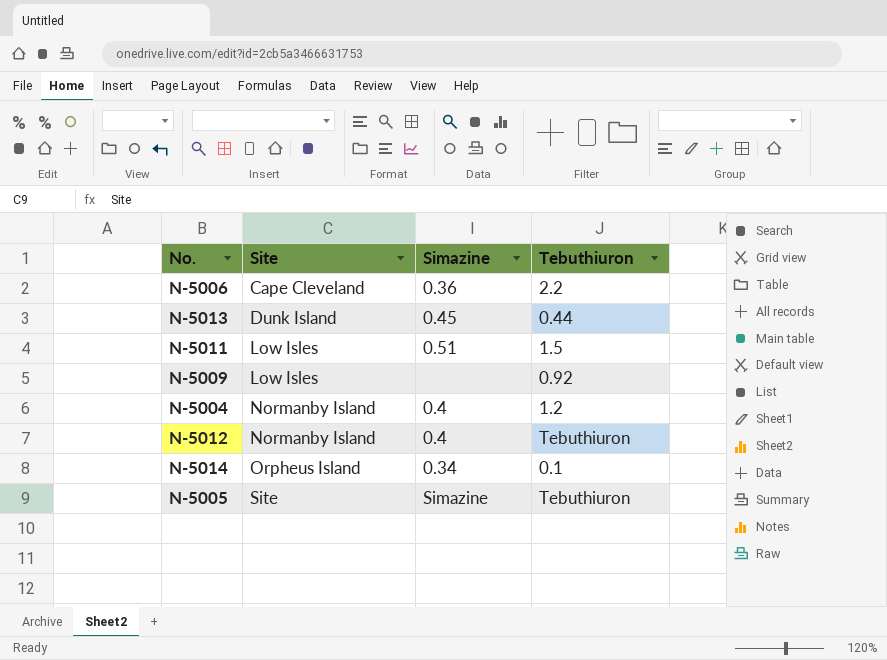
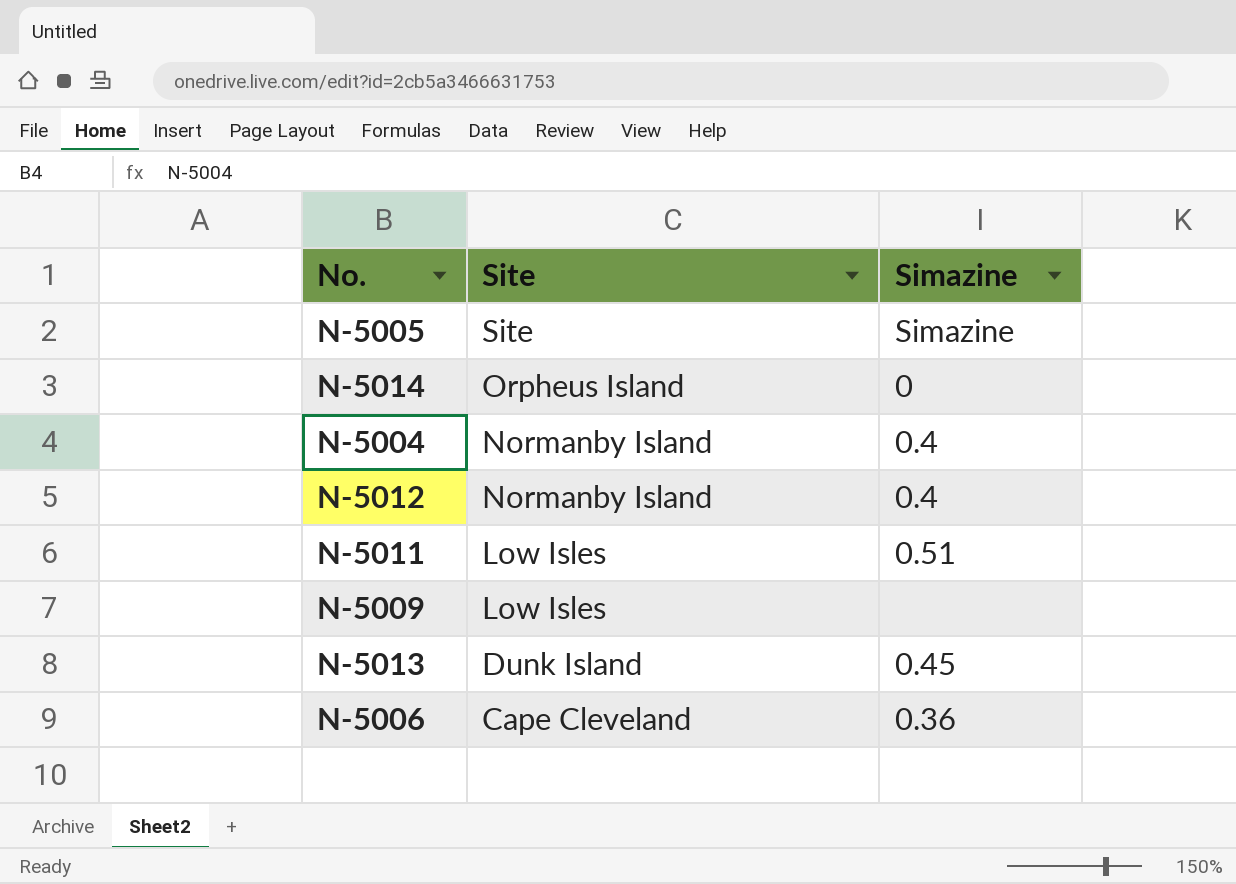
row order: Site ascending -> Site descending
column Tebuthiuron | position: 4 -> none
N-5014 | Simazine: 0.34 -> 0

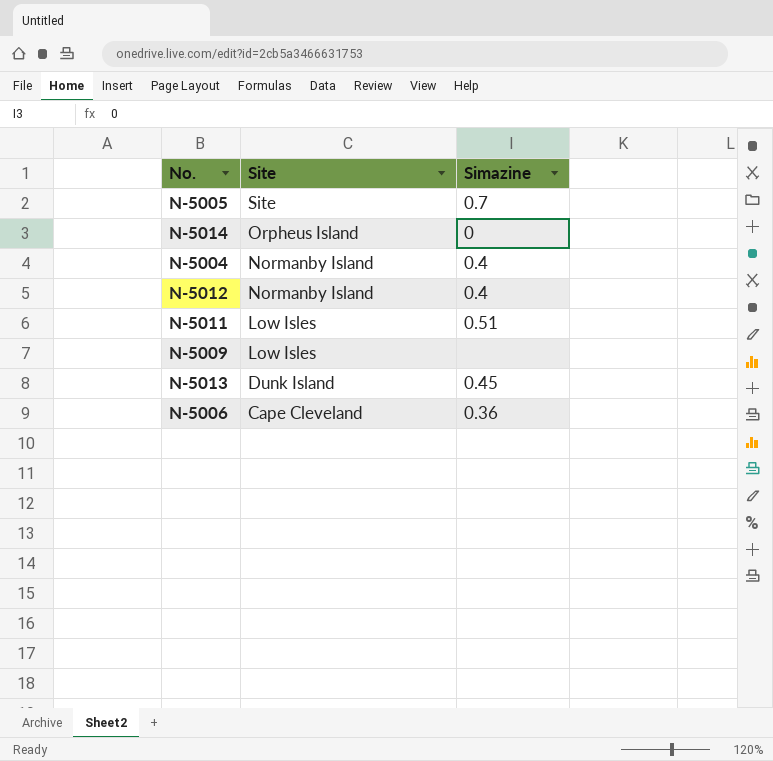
N-5005 | Simazine: Simazine -> 0.7

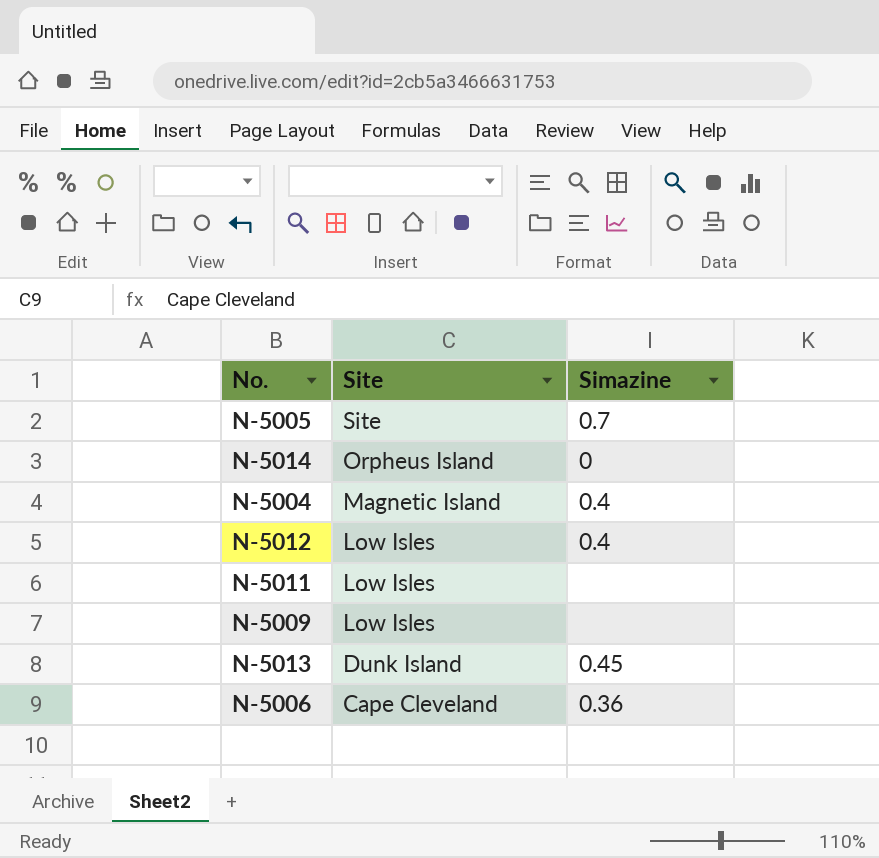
N-5004 | Site: Normanby Island -> Magnetic Island
N-5012 | Site: Normanby Island -> Low Isles
N-5011 | Simazine: 0.51 -> none

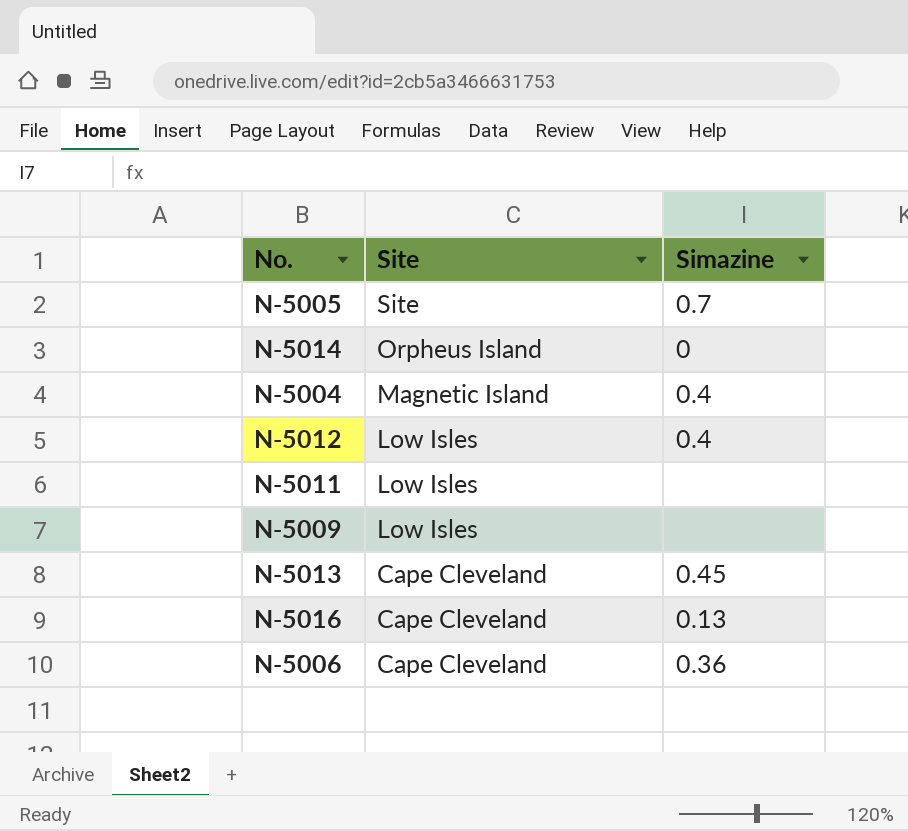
N-5013 | Site: Dunk Island -> Cape Cleveland
row N-5016: none -> Cape Cleveland | 0.13

